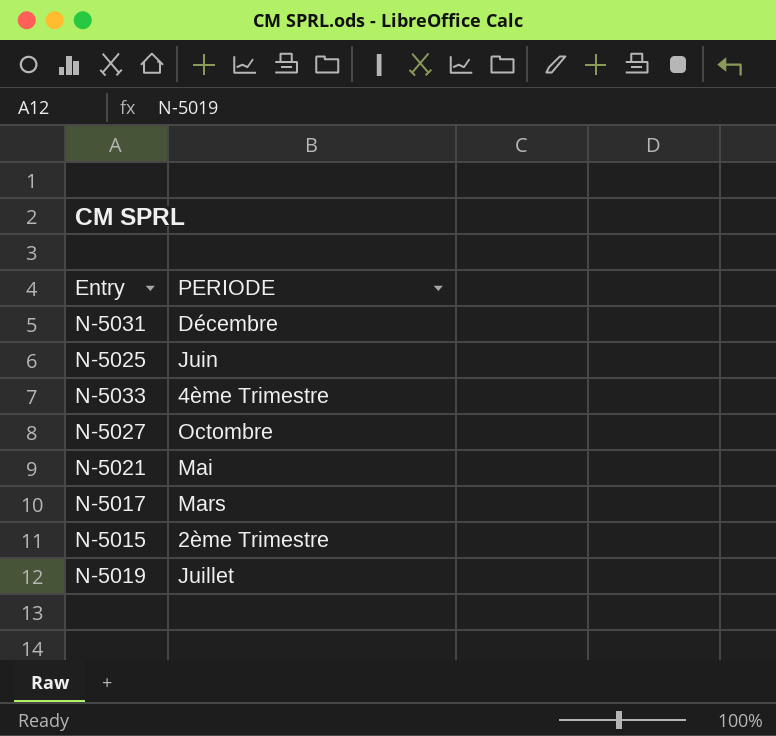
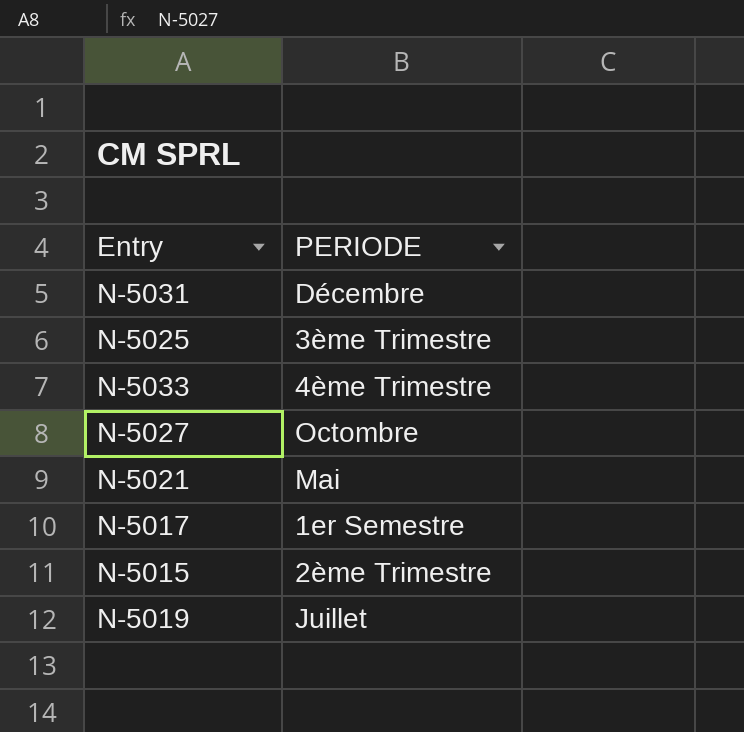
N-5025 | PERIODE: Juin -> 3ème Trimestre
N-5017 | PERIODE: Mars -> 1er Semestre

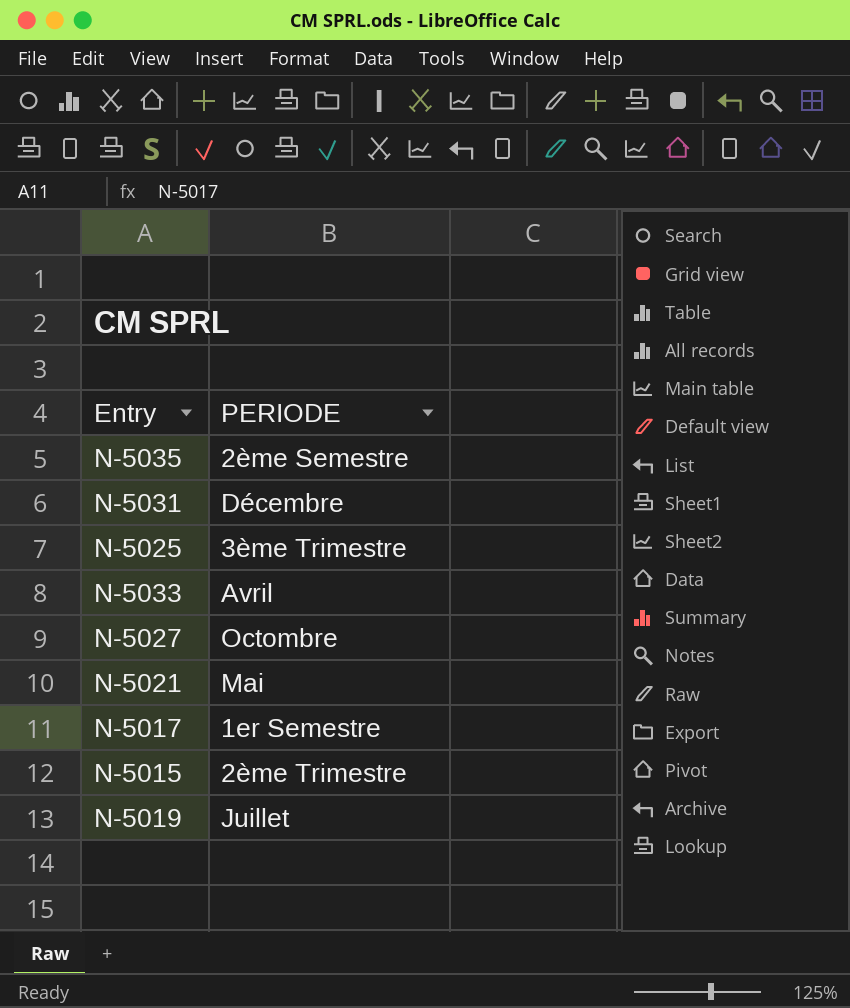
row N-5035: none -> 2ème Semestre
N-5033 | PERIODE: 4ème Trimestre -> Avril

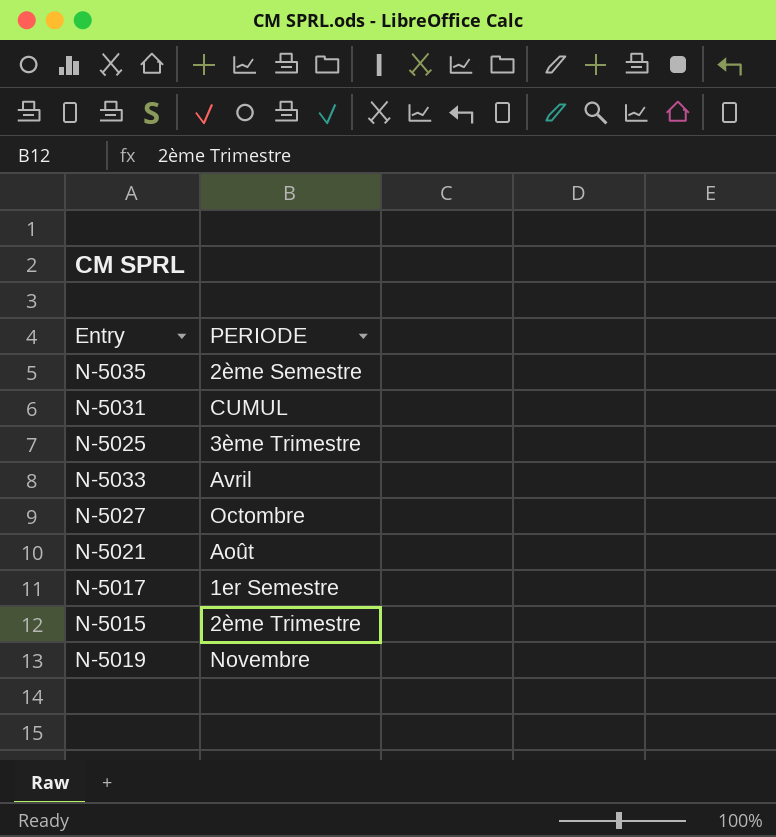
N-5031 | PERIODE: Décembre -> CUMUL
N-5021 | PERIODE: Mai -> Août
N-5019 | PERIODE: Juillet -> Novembre

